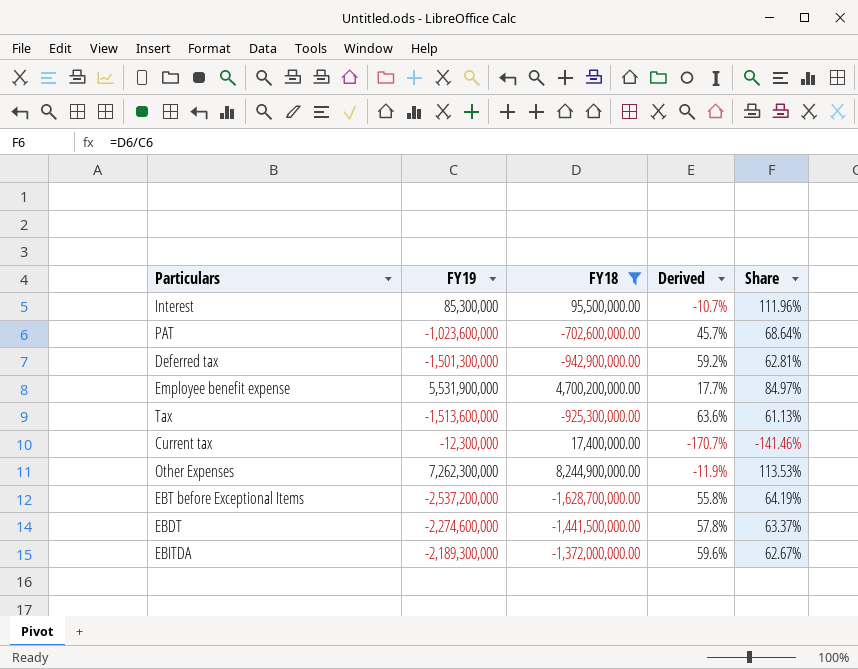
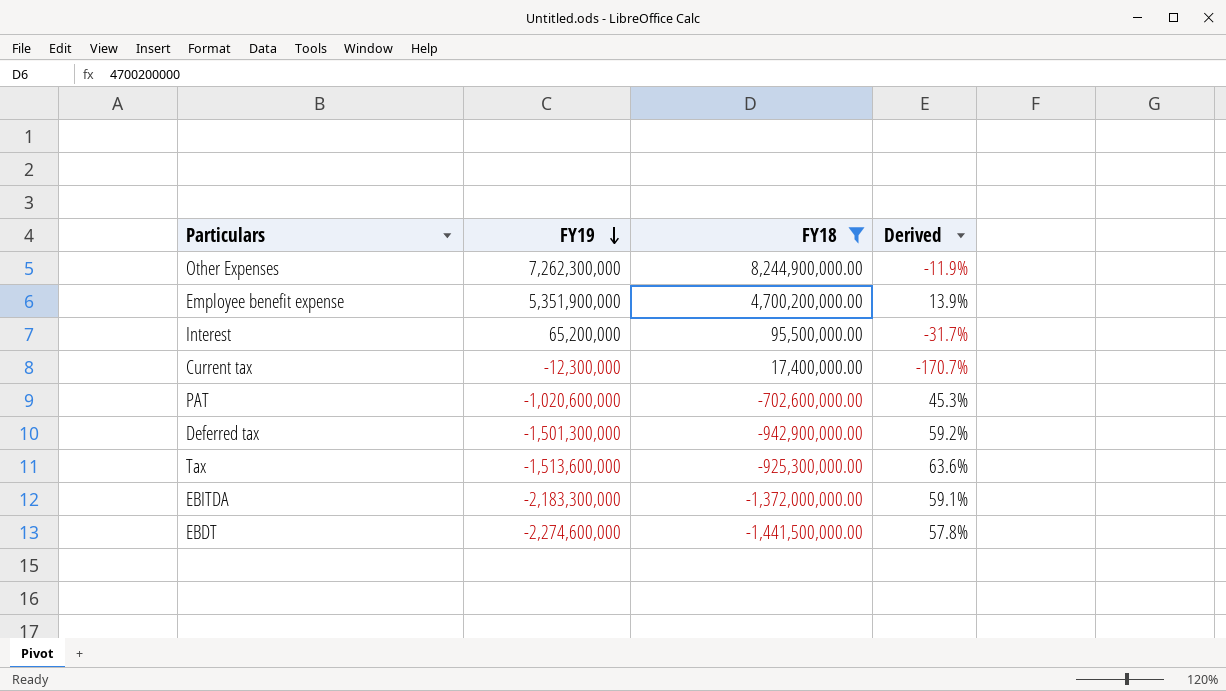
row order: none -> FY19 descending
column Share | formula: [FY18] / [FY19] -> none
row EBT before Exceptional Items: -2,537,200,000 | -1,628,700,000.00 | 55.8% | 64.19% -> none
Employee benefit expense | FY19: 5,531,900,000 -> 5,351,900,000
Employee benefit expense | Derived: 17.7% -> 13.9%
Interest | FY19: 85,300,000 -> 65,200,000
Interest | Derived: -10.7% -> -31.7%
PAT | FY19: -1,023,600,000 -> -1,020,600,000
PAT | Derived: 45.7% -> 45.3%
EBITDA | FY19: -2,189,300,000 -> -2,183,300,000
EBITDA | Derived: 59.6% -> 59.1%

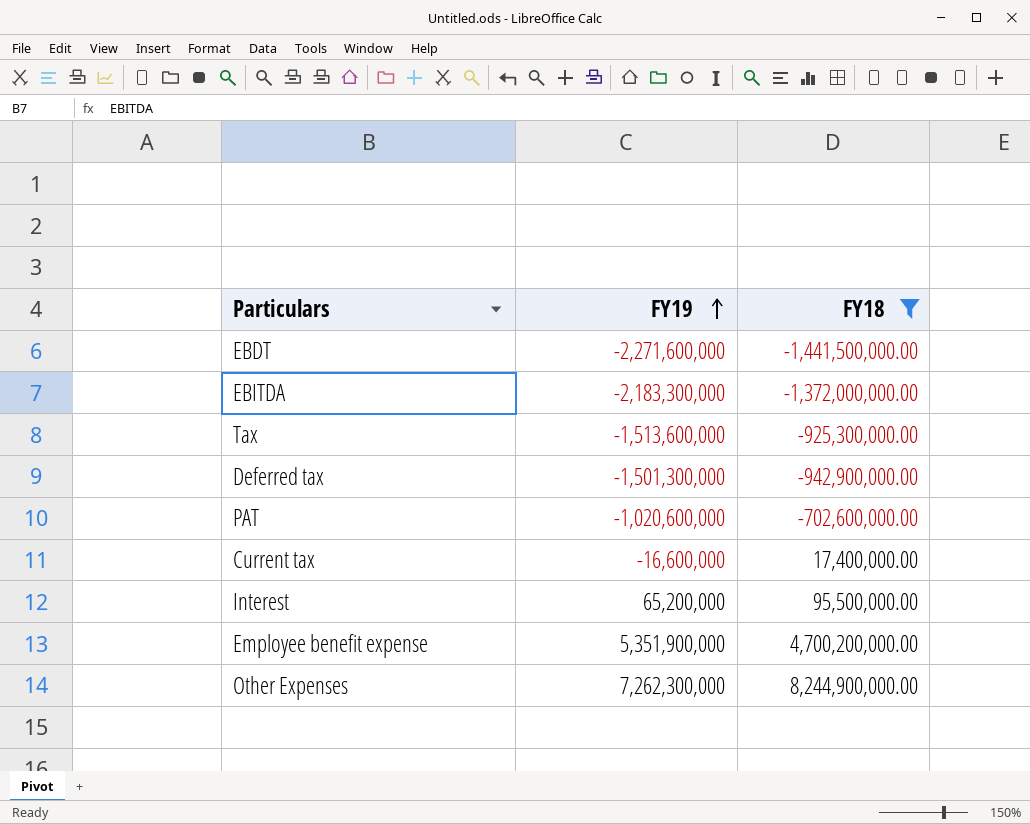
row order: FY19 descending -> FY19 ascending
column Derived | formula: ([FY19] - [FY18]) / [FY18] -> none
EBDT | FY19: -2,274,600,000 -> -2,271,600,000
Current tax | FY19: -12,300,000 -> -16,600,000

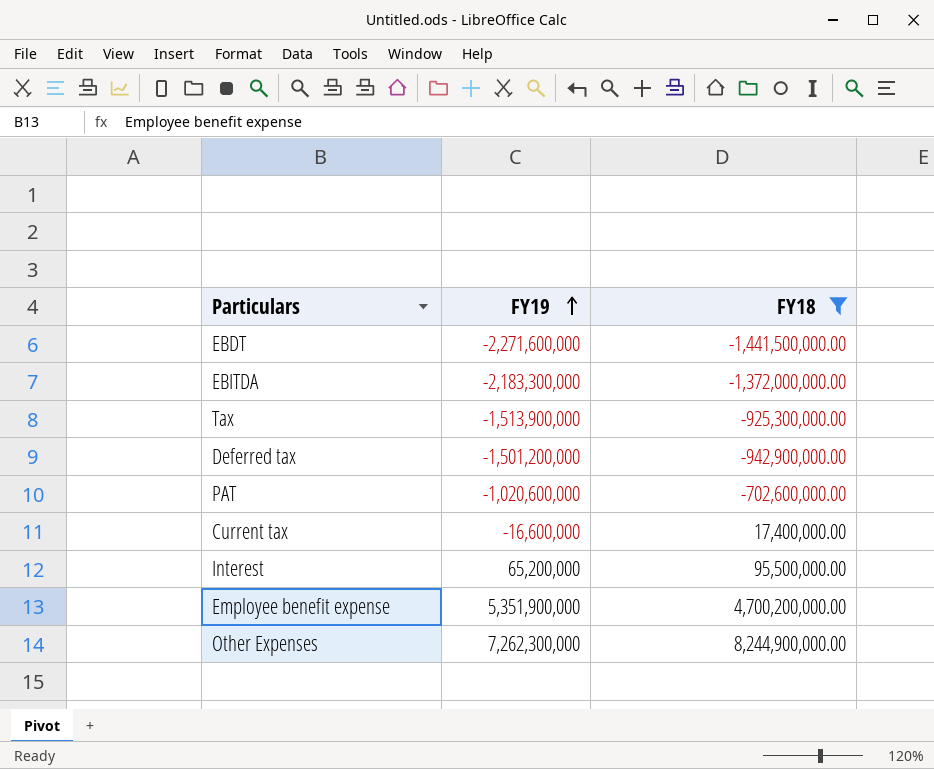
Tax | FY19: -1,513,600,000 -> -1,513,900,000
Deferred tax | FY19: -1,501,300,000 -> -1,501,200,000

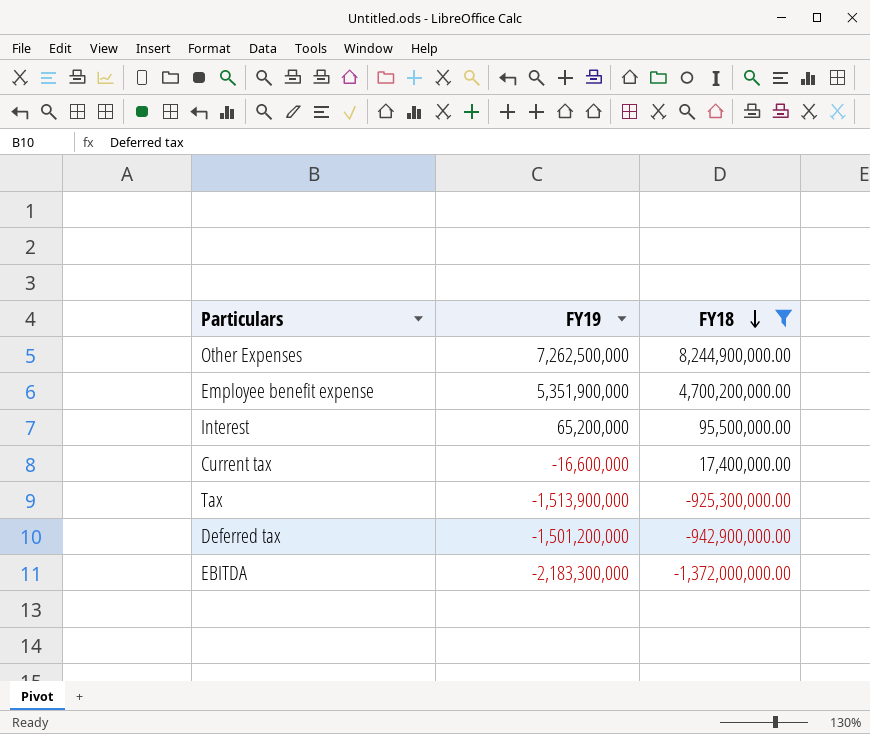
row order: FY19 ascending -> FY18 descending
row EBDT: -2,271,600,000 | -1,441,500,000.00 -> none
row PAT: -1,020,600,000 | -702,600,000.00 -> none
Other Expenses | FY19: 7,262,300,000 -> 7,262,500,000

